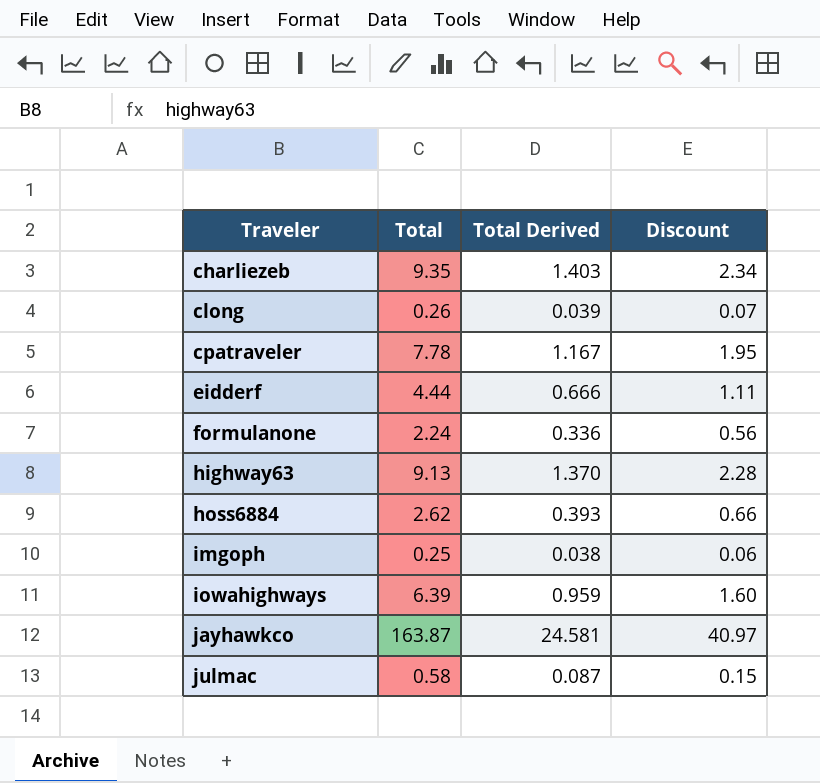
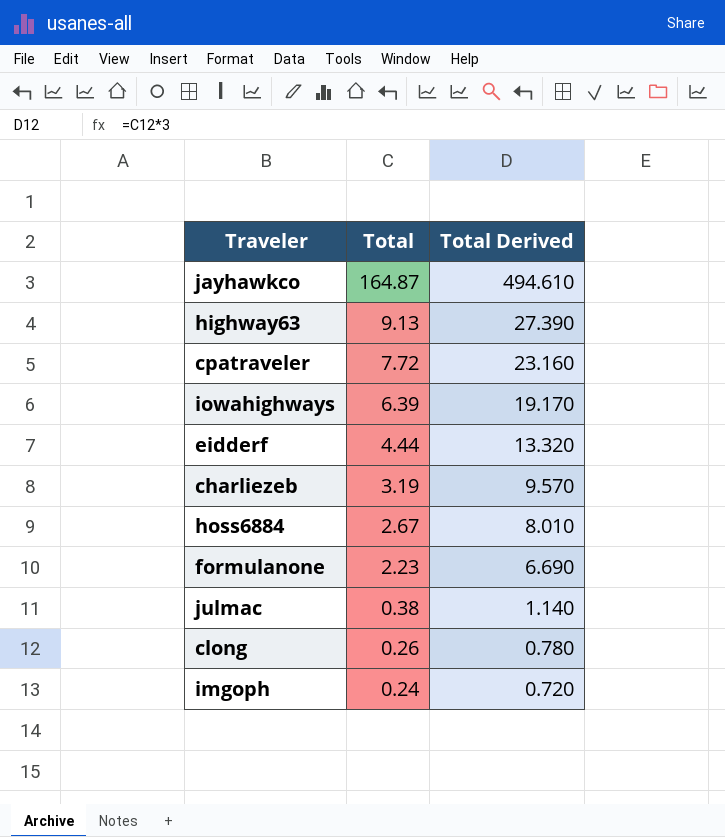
row order: Traveler ascending -> Total descending
column Discount | formula: [Total] * 0.25 -> none
column Total Derived | formula: [Total] * 0.15 -> [Total] * 3
jayhawkco | Total: 163.87 -> 164.87
cpatraveler | Total: 7.78 -> 7.72
charliezeb | Total: 9.35 -> 3.19
hoss6884 | Total: 2.62 -> 2.67
formulanone | Total: 2.24 -> 2.23
julmac | Total: 0.58 -> 0.38
imgoph | Total: 0.25 -> 0.24

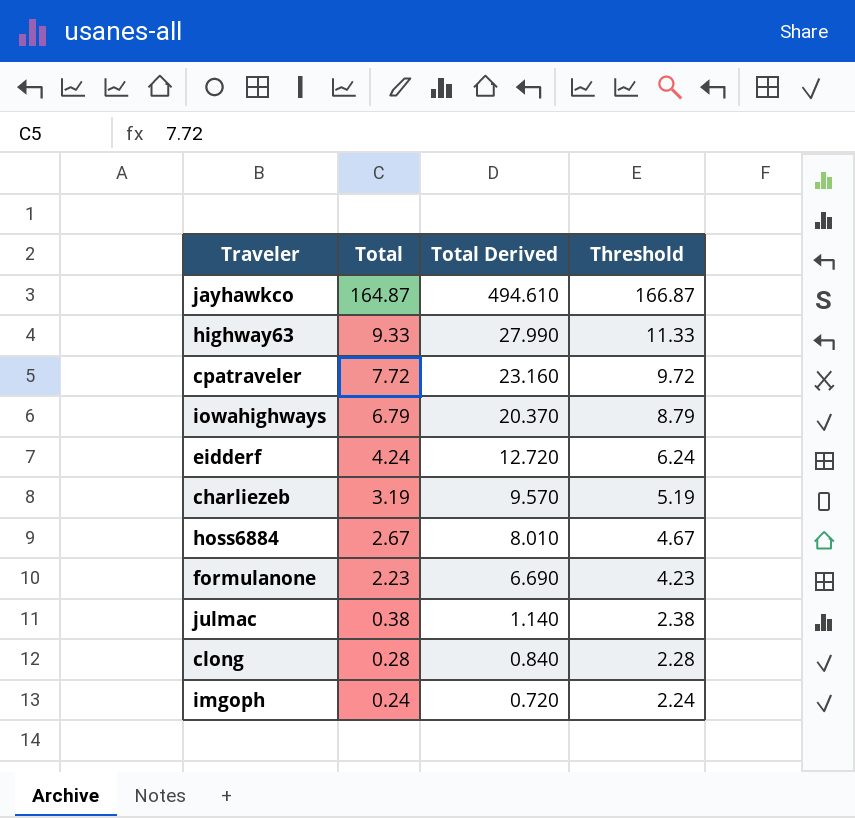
column Threshold | formula: none -> [Total] + 2
highway63 | Total: 9.13 -> 9.33
highway63 | Total Derived: 27.390 -> 27.990
iowahighways | Total: 6.39 -> 6.79
iowahighways | Total Derived: 19.170 -> 20.370
eidderf | Total: 4.44 -> 4.24
eidderf | Total Derived: 13.320 -> 12.720
clong | Total: 0.26 -> 0.28
clong | Total Derived: 0.780 -> 0.840

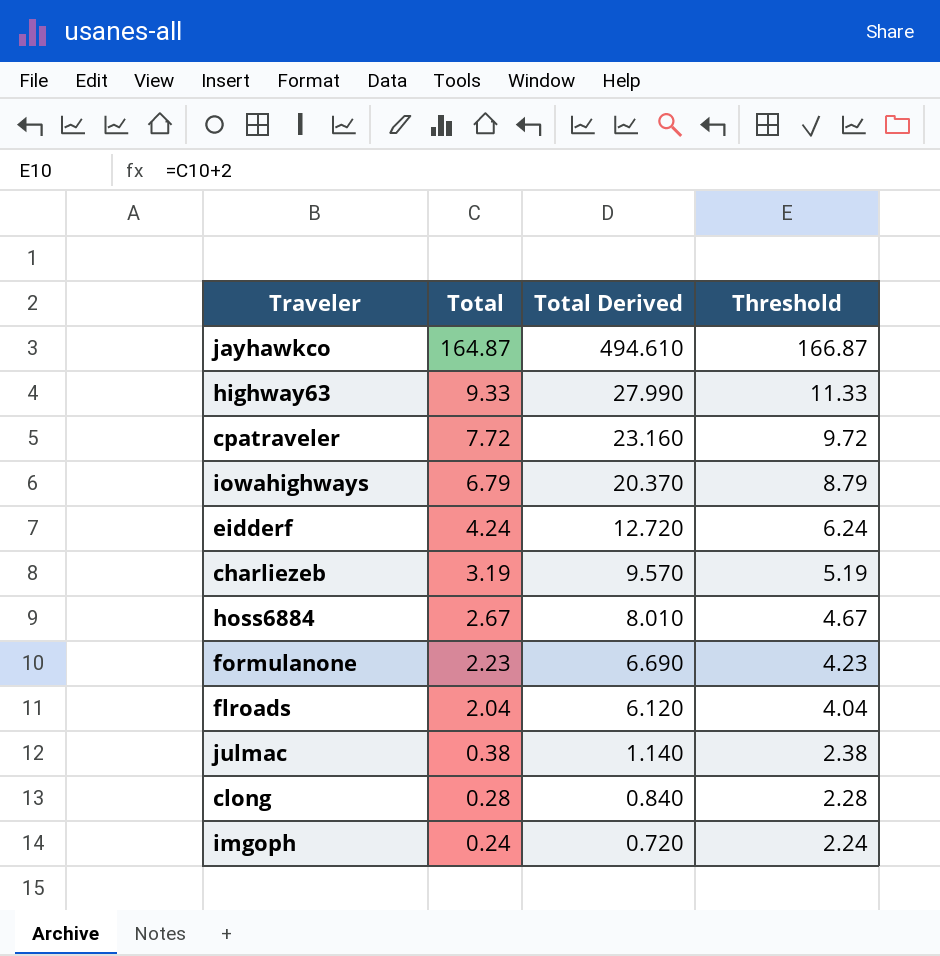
row flroads: none -> 2.04 | 6.120 | 4.04

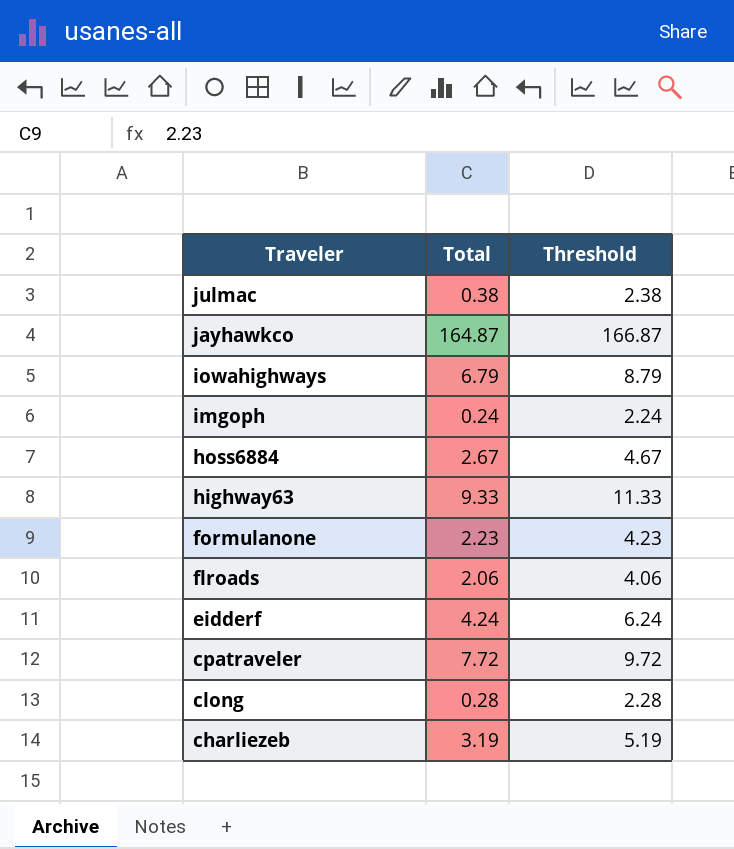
row order: Total descending -> Traveler descending
column Total Derived | formula: [Total] * 3 -> none
flroads | Total: 2.04 -> 2.06
flroads | Threshold: 4.04 -> 4.06

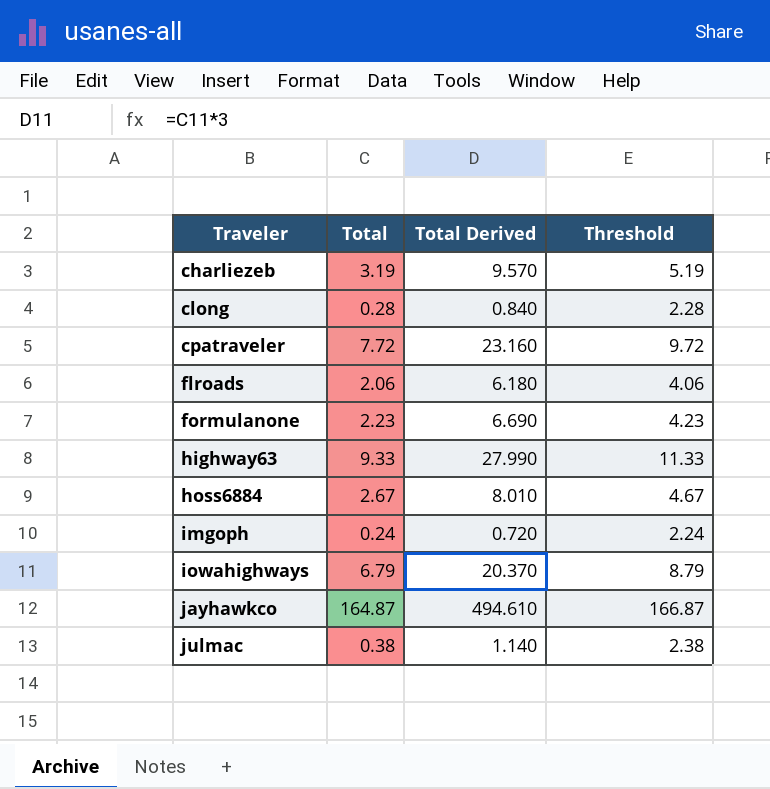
row order: Traveler descending -> Traveler ascending
column Total Derived | formula: none -> [Total] * 3
row eidderf: 4.24 | 6.24 -> none

